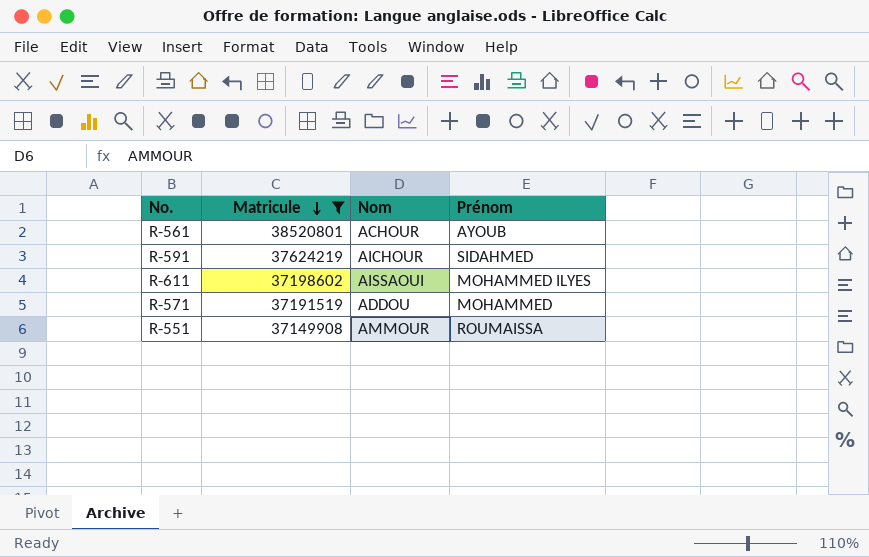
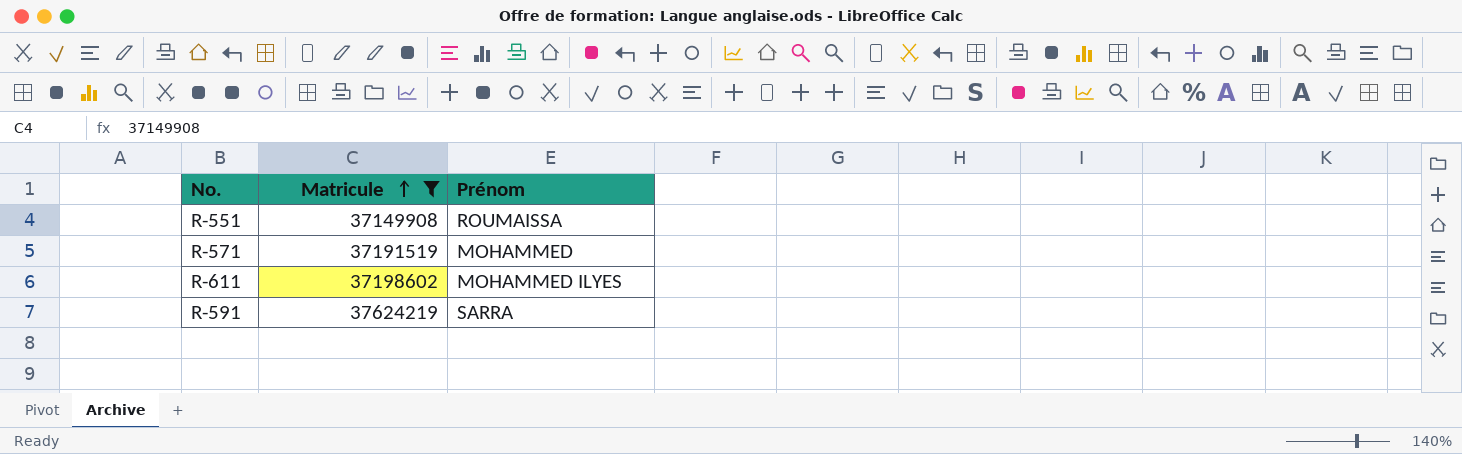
row order: Matricule descending -> Matricule ascending
column Nom | position: 3 -> none
row R-561: 38520801 | ACHOUR | AYOUB -> none
R-591 | Prénom: SIDAHMED -> SARRA

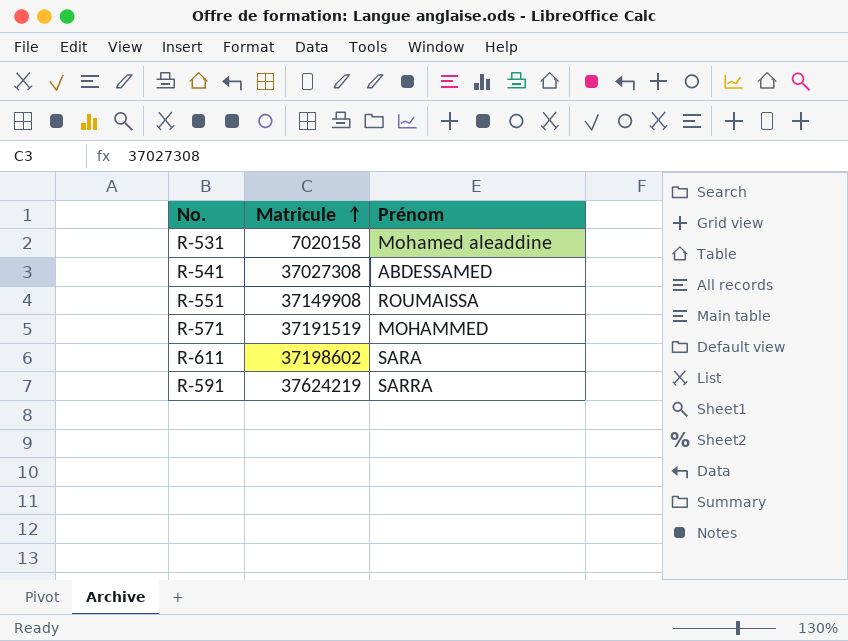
filter: Matricule >= 37149908 -> none
R-611 | Prénom: MOHAMMED ILYES -> SARA

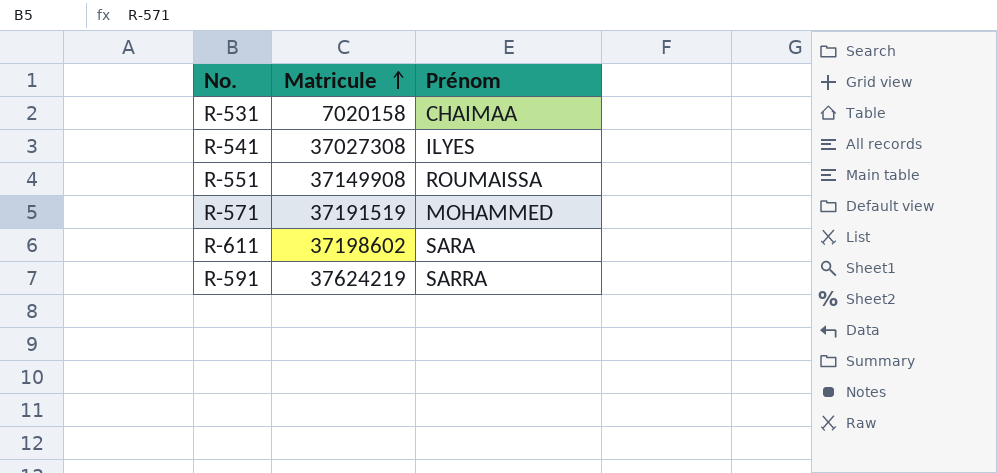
R-531 | Prénom: Mohamed aleaddine -> CHAIMAA
R-541 | Prénom: ABDESSAMED -> ILYES

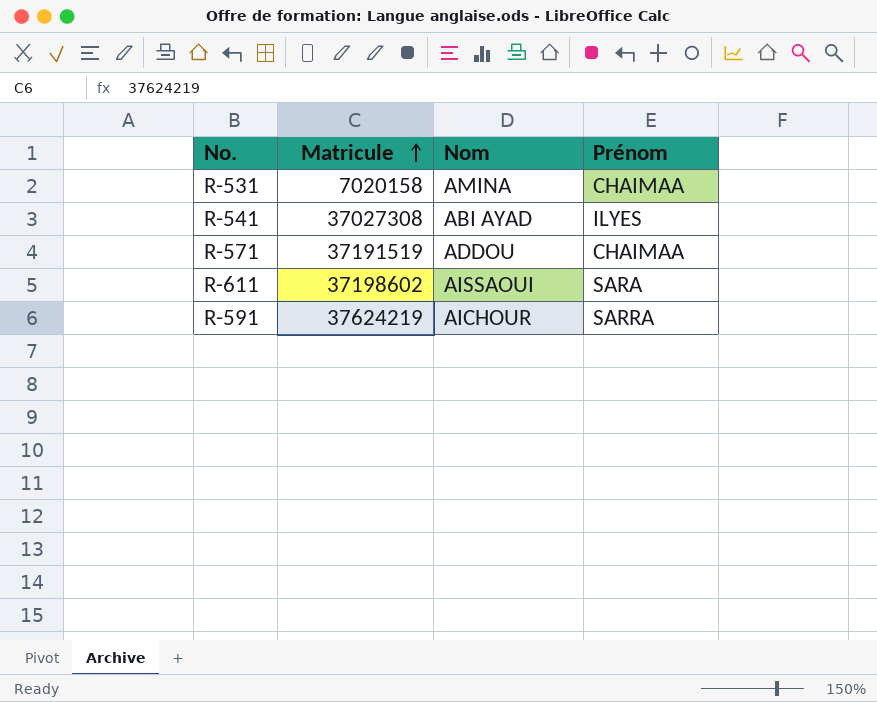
column Nom | position: none -> 3
row R-551: 37149908 | ROUMAISSA -> none
R-571 | Prénom: MOHAMMED -> CHAIMAA

